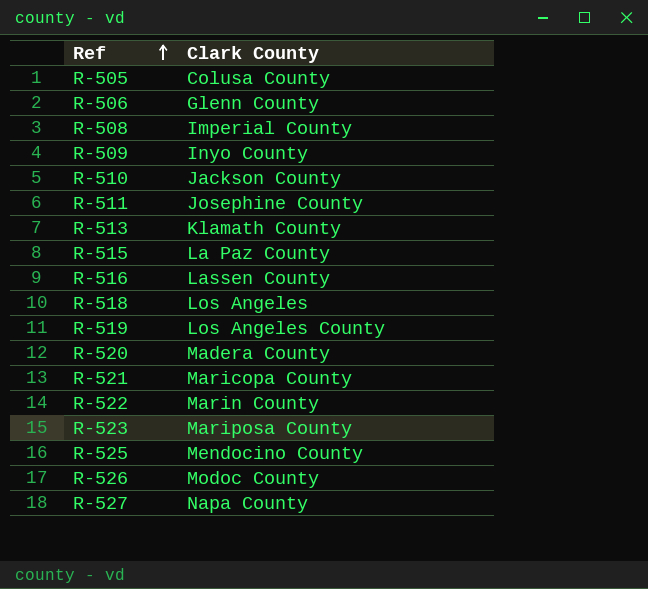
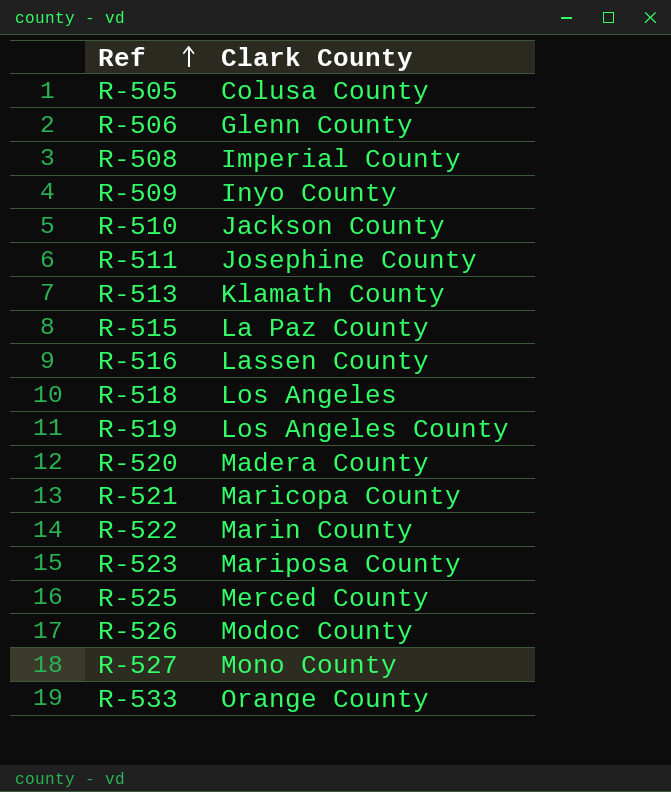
R-525 | Clark County: Mendocino County -> Merced County
R-527 | Clark County: Napa County -> Mono County
row R-533: none -> Orange County

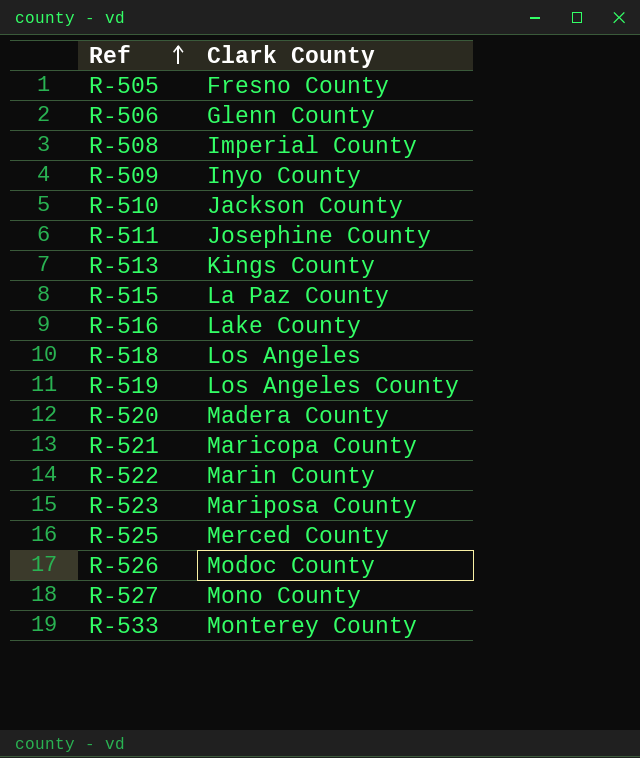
R-505 | Clark County: Colusa County -> Fresno County
R-513 | Clark County: Klamath County -> Kings County
R-516 | Clark County: Lassen County -> Lake County
R-533 | Clark County: Orange County -> Monterey County

